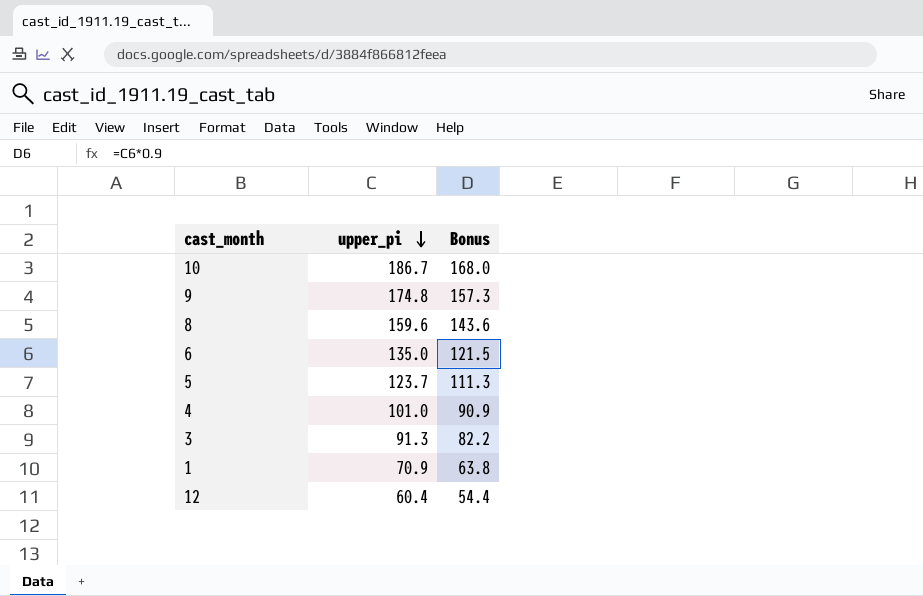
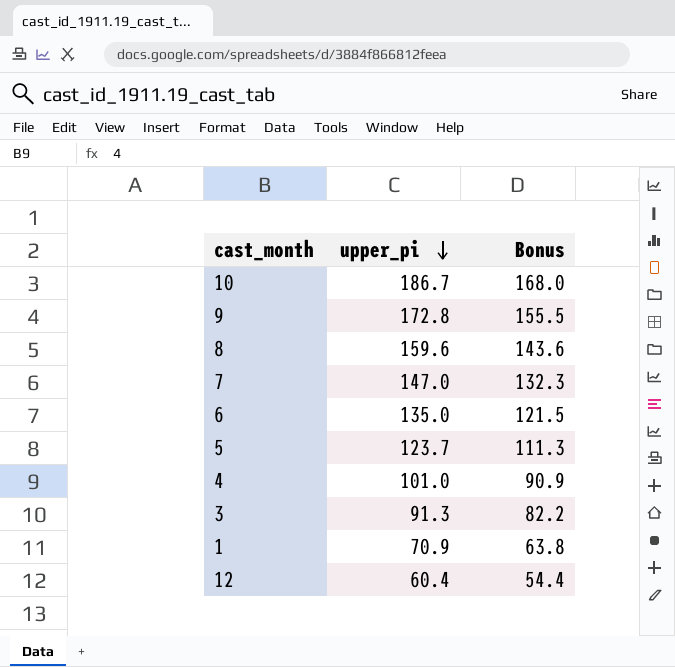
9 | upper_pi: 174.8 -> 172.8
9 | Bonus: 157.3 -> 155.5
row 7: none -> 147.0 | 132.3

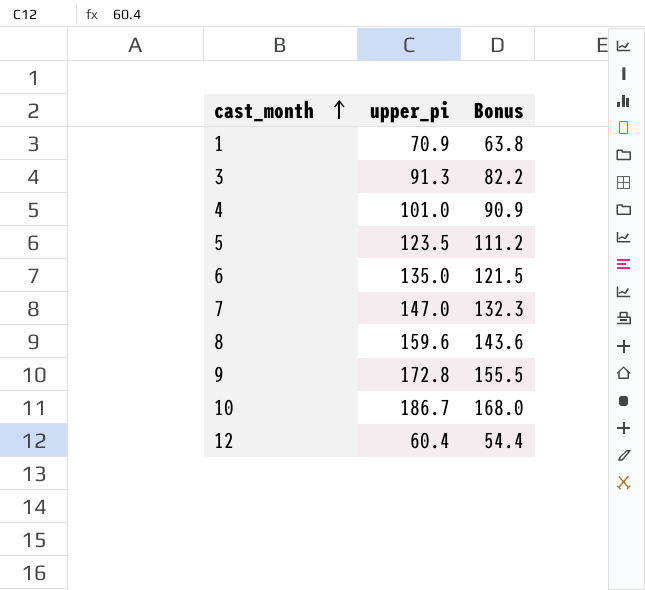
row order: upper_pi descending -> cast_month ascending
5 | upper_pi: 123.7 -> 123.5
5 | Bonus: 111.3 -> 111.2

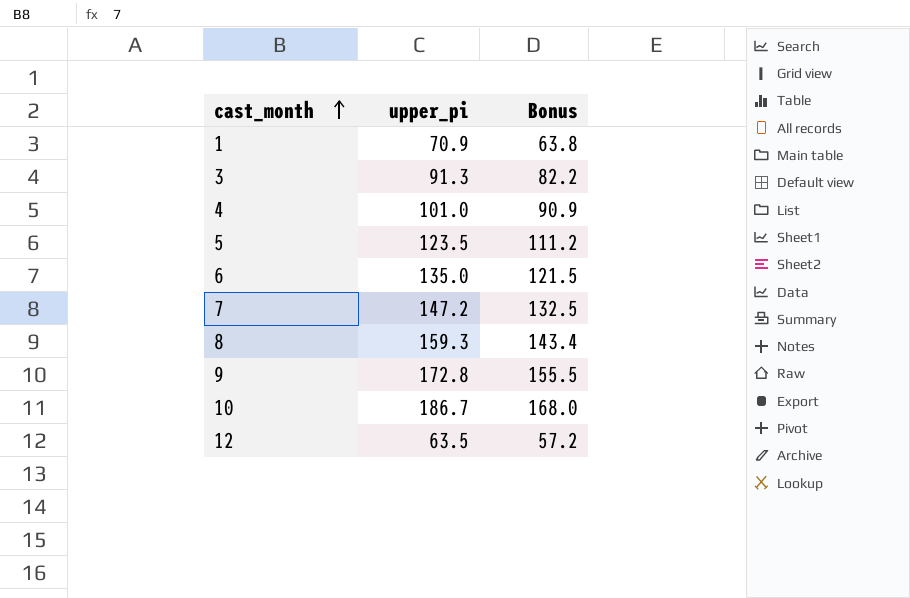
7 | upper_pi: 147.0 -> 147.2
7 | Bonus: 132.3 -> 132.5
8 | upper_pi: 159.6 -> 159.3
8 | Bonus: 143.6 -> 143.4
12 | upper_pi: 60.4 -> 63.5
12 | Bonus: 54.4 -> 57.2

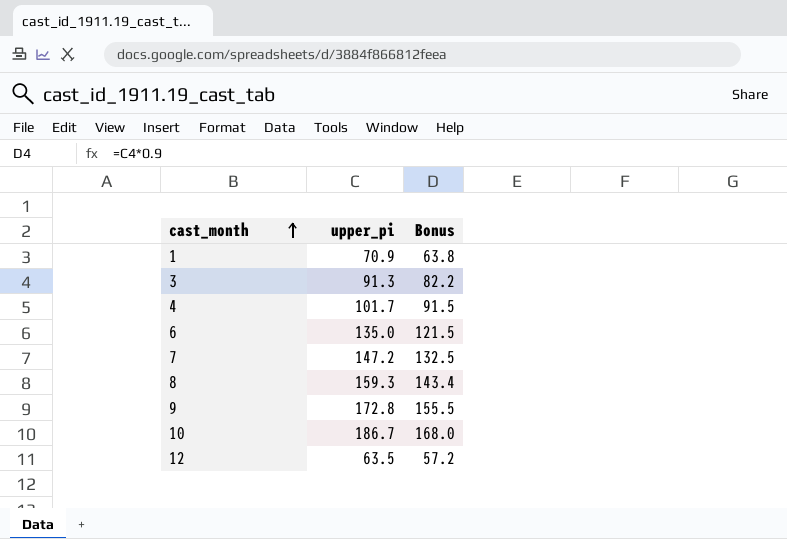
row 5: 123.5 | 111.2 -> none
4 | upper_pi: 101.0 -> 101.7
4 | Bonus: 90.9 -> 91.5

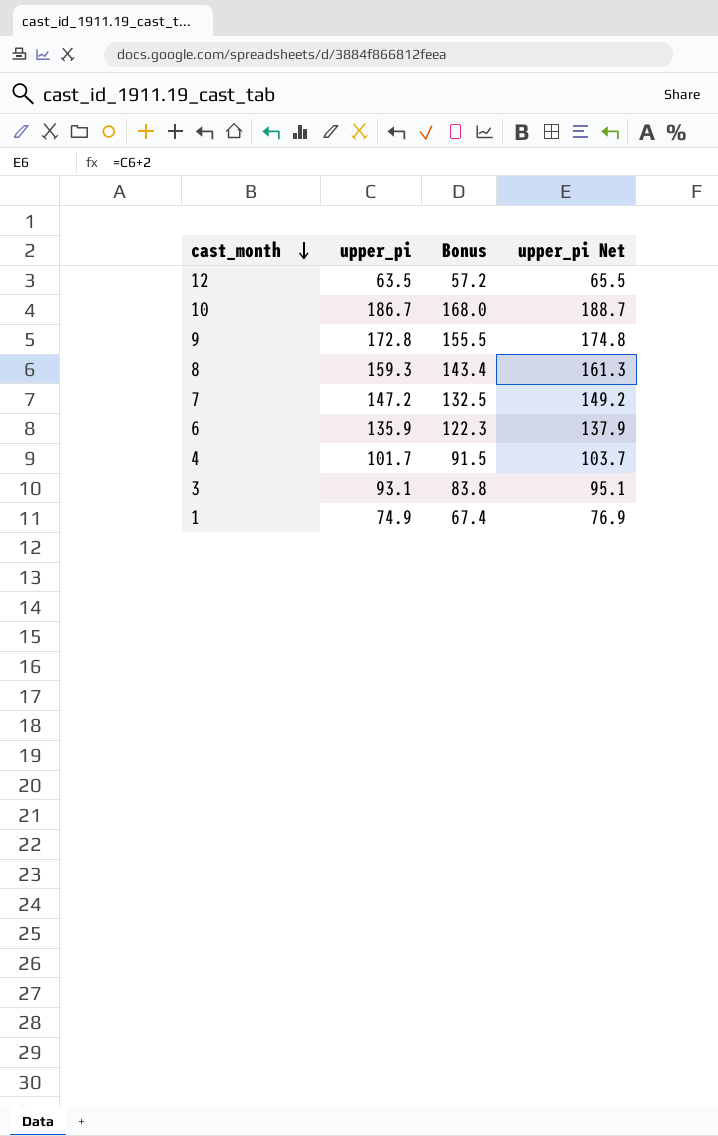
row order: cast_month ascending -> cast_month descending
column upper_pi Net | formula: none -> [upper_pi] + 2
6 | upper_pi: 135.0 -> 135.9
6 | Bonus: 121.5 -> 122.3
3 | upper_pi: 91.3 -> 93.1
3 | Bonus: 82.2 -> 83.8
1 | upper_pi: 70.9 -> 74.9
1 | Bonus: 63.8 -> 67.4

